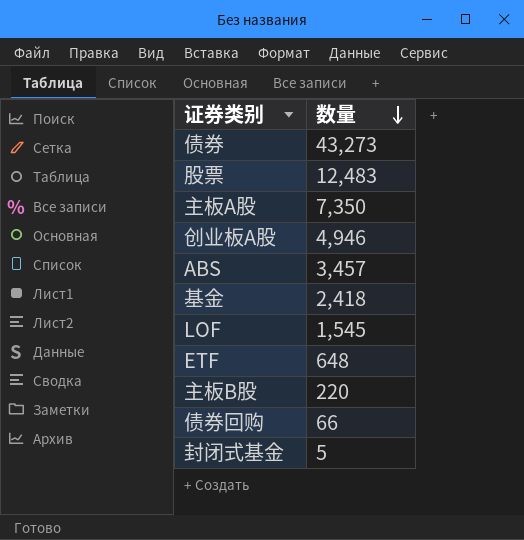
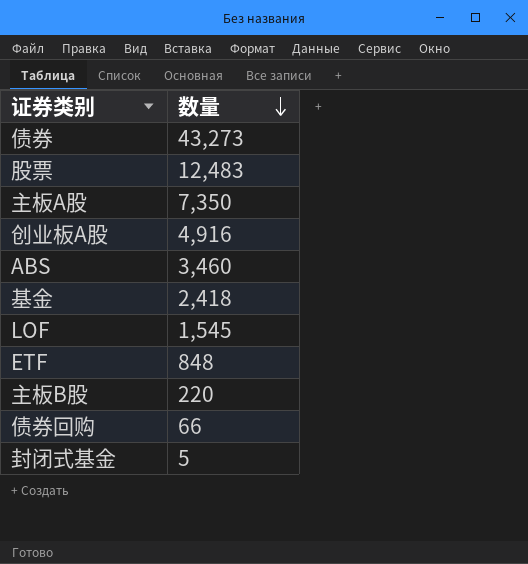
创业板A股 | 数量: 4,946 -> 4,916
ABS | 数量: 3,457 -> 3,460
ETF | 数量: 648 -> 848

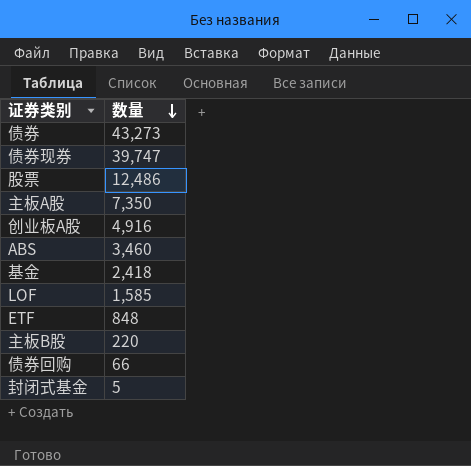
row 债券现券: none -> 39,747
股票 | 数量: 12,483 -> 12,486
LOF | 数量: 1,545 -> 1,585

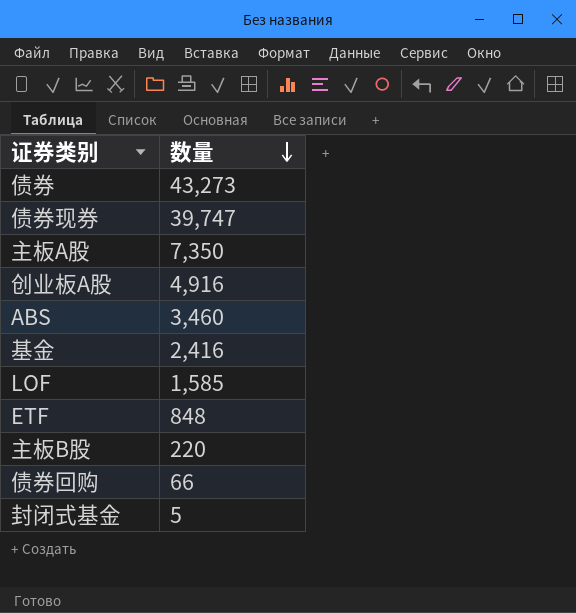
row 股票: 12,486 -> none
基金 | 数量: 2,418 -> 2,416

